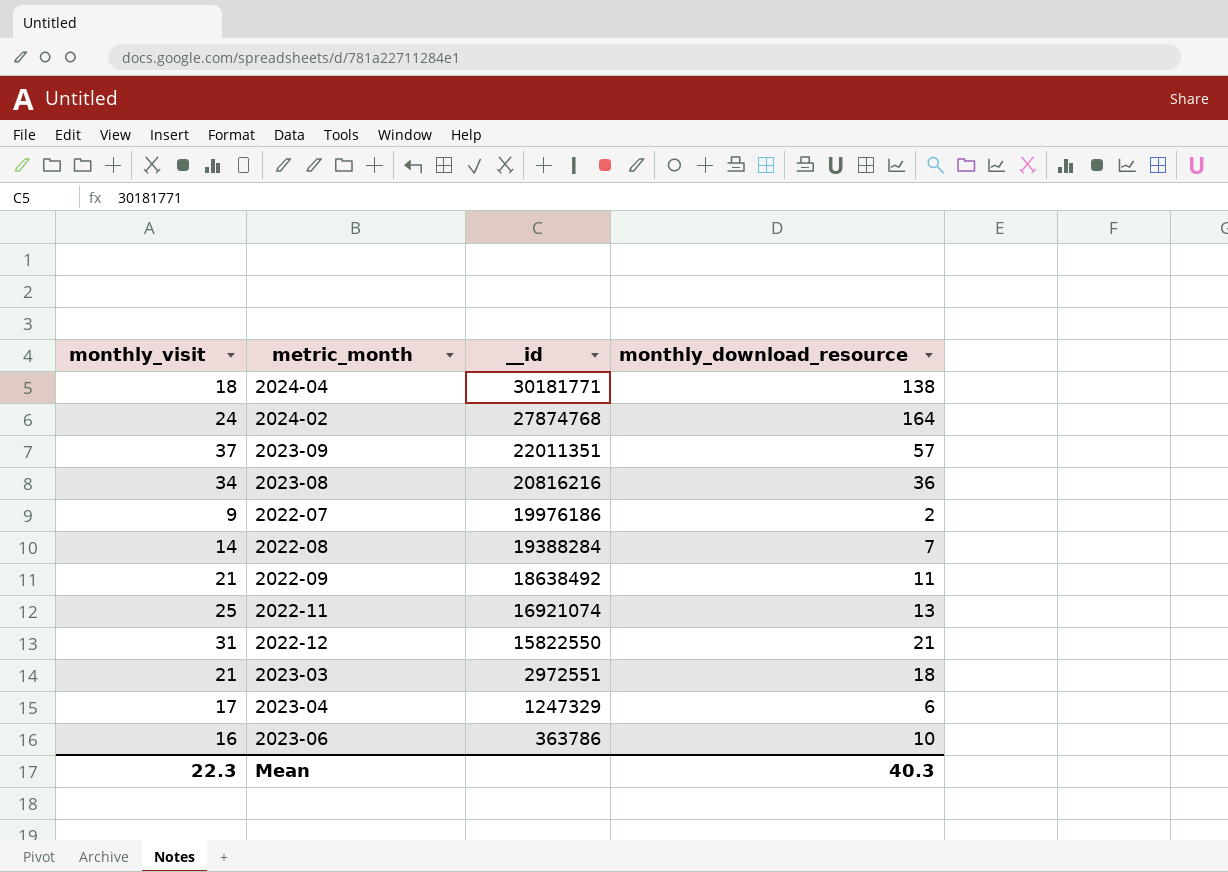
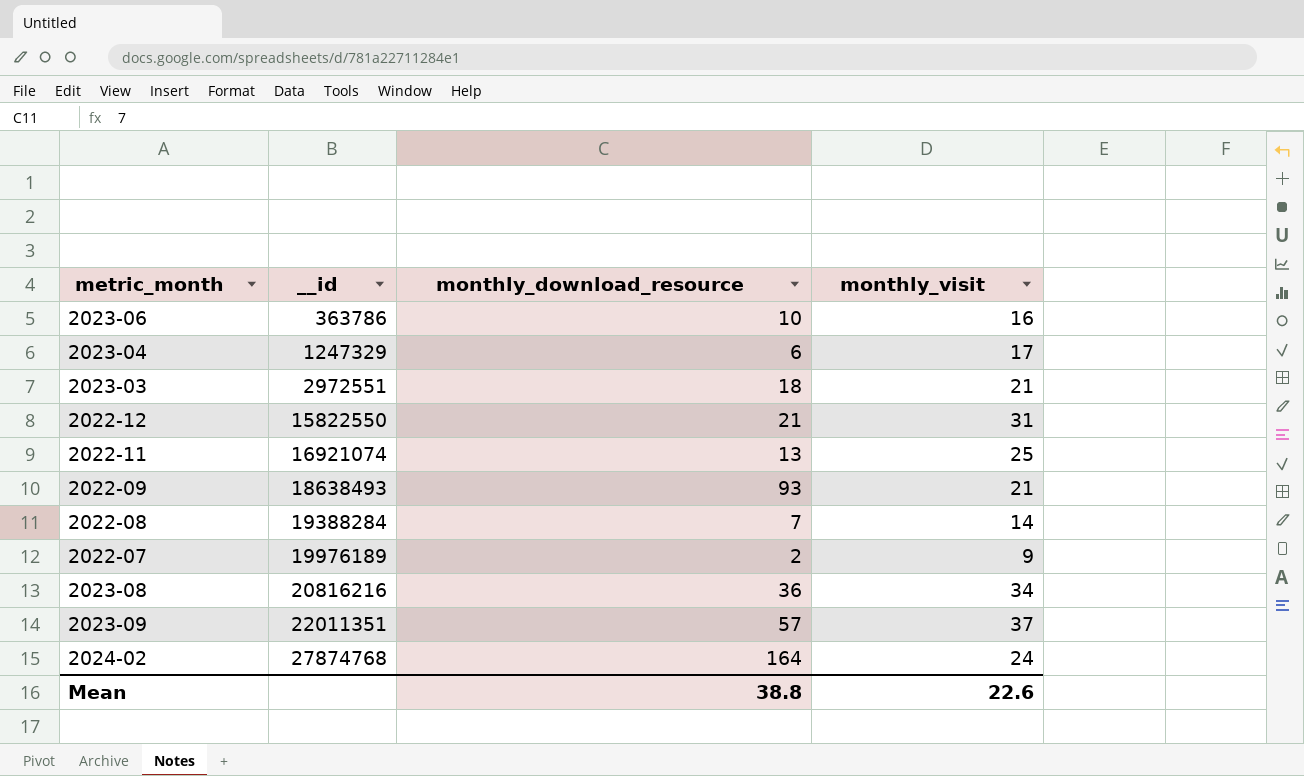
row order: __id descending -> __id ascending
column monthly_visit | position: 1 -> 4
row 2024-04: 18 | 30181771 | 138 -> none
2022-09 | __id: 18638492 -> 18638493
2022-09 | monthly_download_resource: 11 -> 93
2022-07 | __id: 19976186 -> 19976189
Mean | monthly_download_resource: 40.3 -> 38.8
Mean | monthly_visit: 22.3 -> 22.6

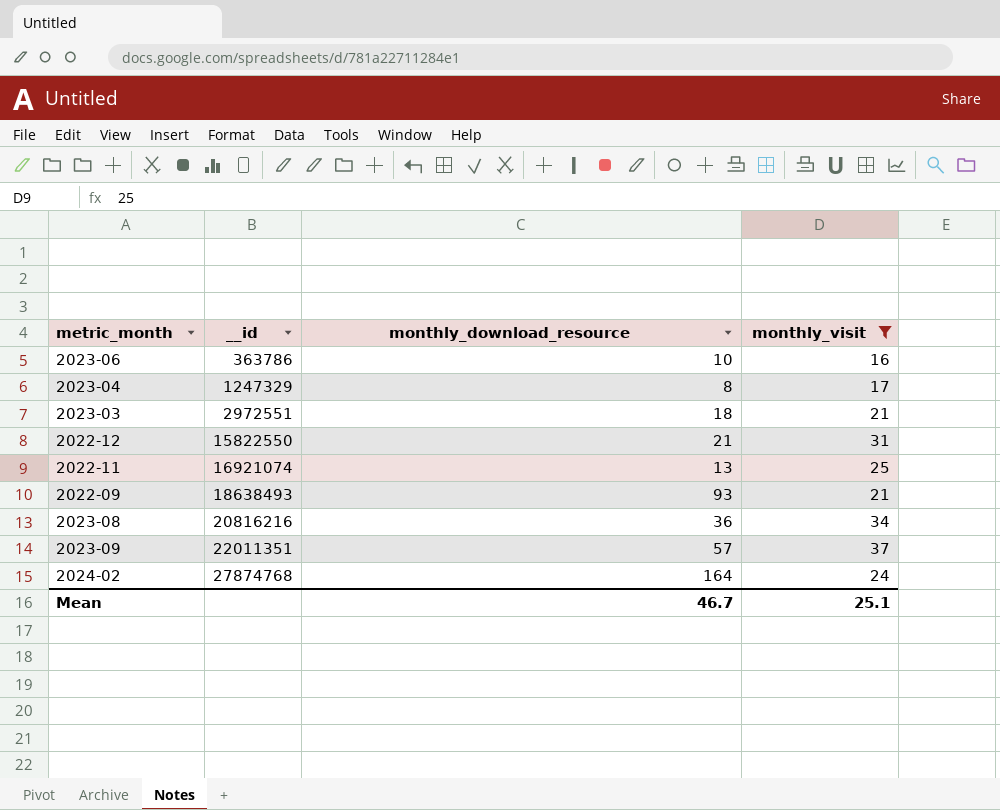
filter: none -> monthly_visit >= 16
2023-04 | monthly_download_resource: 6 -> 8
Mean | monthly_download_resource: 38.8 -> 46.7
Mean | monthly_visit: 22.6 -> 25.1

